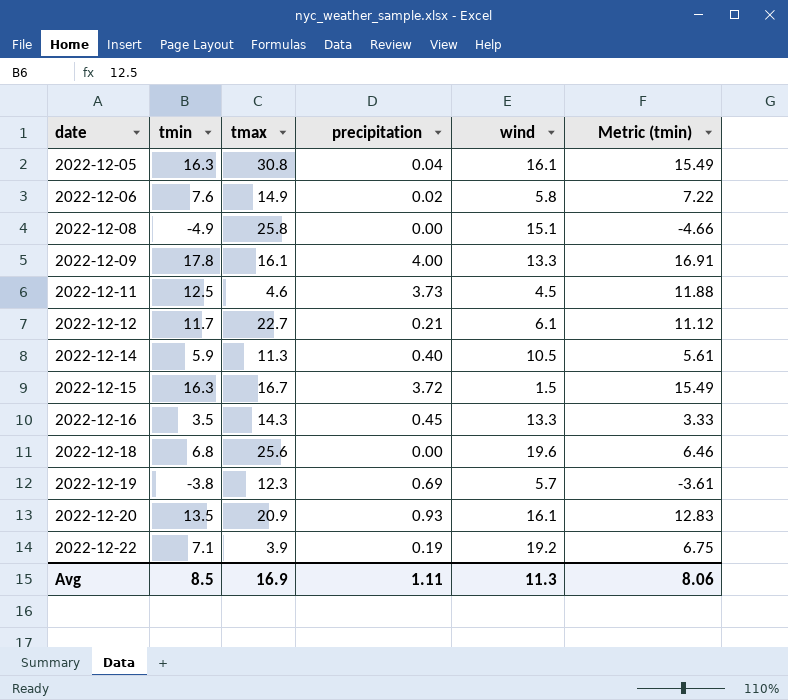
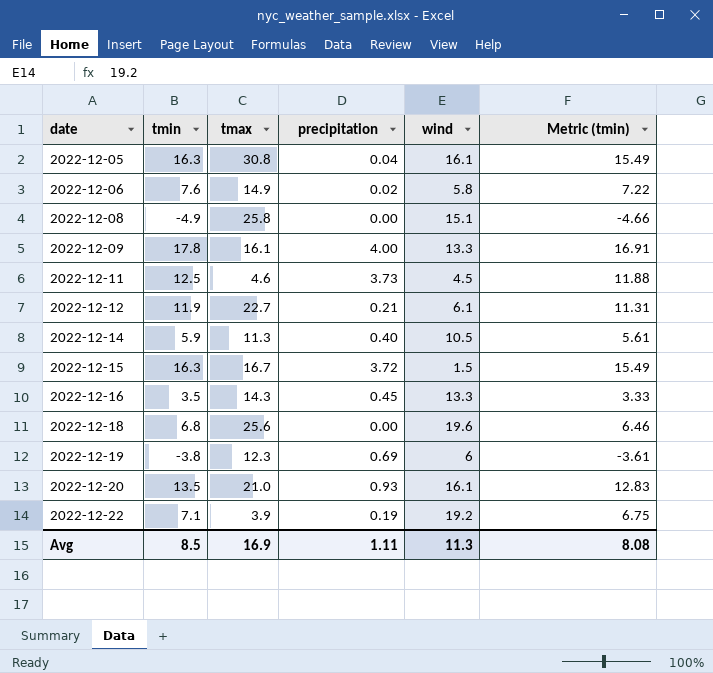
2022-12-12 | tmin: 11.7 -> 11.9
2022-12-12 | Metric (tmin): 11.12 -> 11.31
2022-12-19 | wind: 5.7 -> 6
2022-12-20 | tmax: 20.9 -> 21.0
Avg | Metric (tmin): 8.06 -> 8.08

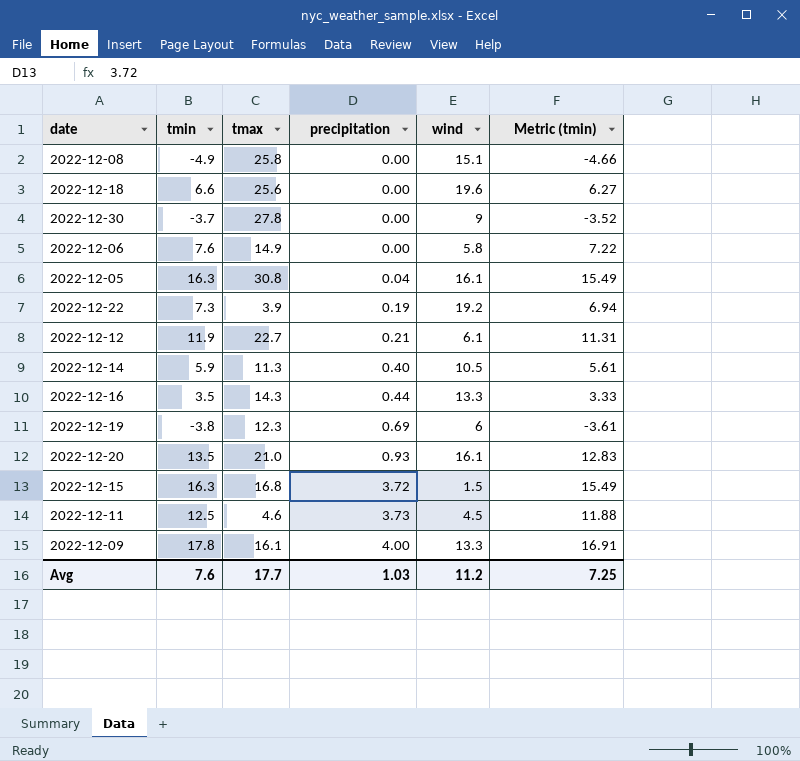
row order: date ascending -> precipitation ascending
2022-12-18 | tmin: 6.8 -> 6.6
2022-12-18 | Metric (tmin): 6.46 -> 6.27
row 2022-12-30: none -> -3.7 | 27.8 | 0.00 | 9 | -3.52
2022-12-06 | precipitation: 0.02 -> 0.00
2022-12-22 | tmin: 7.1 -> 7.3
2022-12-22 | Metric (tmin): 6.75 -> 6.94
2022-12-16 | precipitation: 0.45 -> 0.44
2022-12-15 | tmax: 16.7 -> 16.8
Avg | tmin: 8.5 -> 7.6
Avg | tmax: 16.9 -> 17.7
Avg | precipitation: 1.11 -> 1.03
Avg | wind: 11.3 -> 11.2
Avg | Metric (tmin): 8.08 -> 7.25

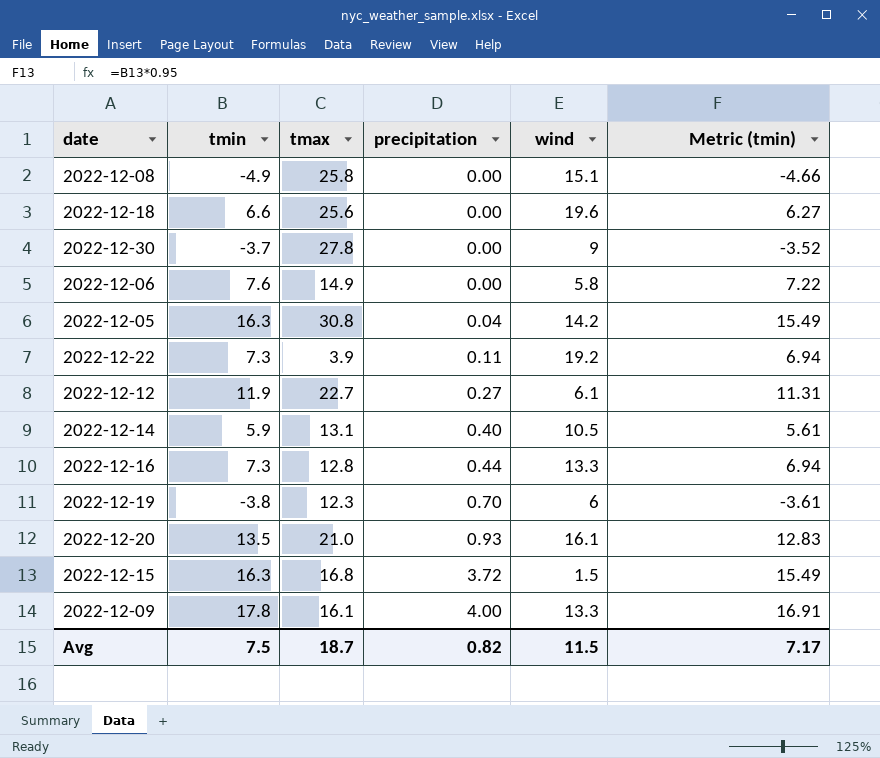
row 2022-12-11: 12.5 | 4.6 | 3.73 | 4.5 | 11.88 -> none
2022-12-05 | wind: 16.1 -> 14.2
2022-12-22 | precipitation: 0.19 -> 0.11
2022-12-12 | precipitation: 0.21 -> 0.27
2022-12-14 | tmax: 11.3 -> 13.1
2022-12-16 | tmin: 3.5 -> 7.3
2022-12-16 | tmax: 14.3 -> 12.8
2022-12-16 | Metric (tmin): 3.33 -> 6.94
2022-12-19 | precipitation: 0.69 -> 0.70
Avg | tmin: 7.6 -> 7.5
Avg | tmax: 17.7 -> 18.7
Avg | precipitation: 1.03 -> 0.82
Avg | wind: 11.2 -> 11.5
Avg | Metric (tmin): 7.25 -> 7.17

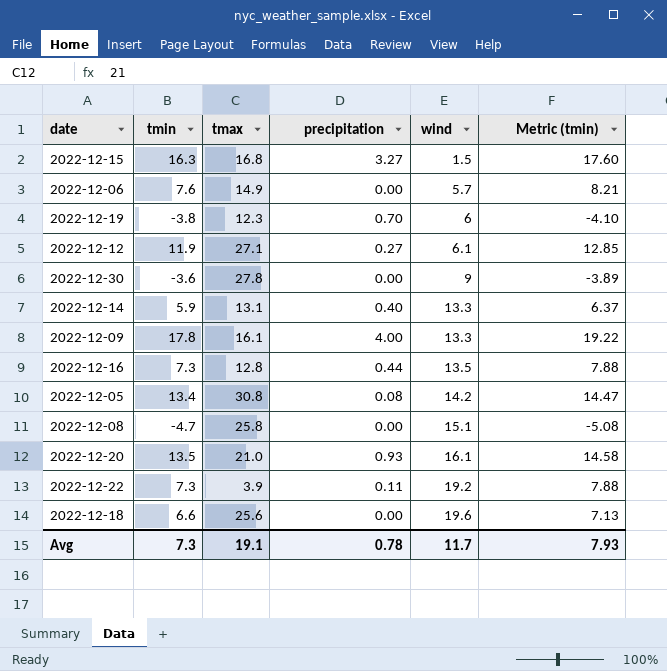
row order: precipitation ascending -> wind ascending
column Metric (tmin) | formula: [tmin] * 0.95 -> [tmin] * 1.08
2022-12-15 | precipitation: 3.72 -> 3.27
2022-12-06 | wind: 5.8 -> 5.7
2022-12-12 | tmax: 22.7 -> 27.1
2022-12-30 | tmin: -3.7 -> -3.6
2022-12-14 | wind: 10.5 -> 13.3
2022-12-16 | wind: 13.3 -> 13.5
2022-12-05 | tmin: 16.3 -> 13.4
2022-12-05 | precipitation: 0.04 -> 0.08
2022-12-08 | tmin: -4.9 -> -4.7
Avg | tmin: 7.5 -> 7.3
Avg | tmax: 18.7 -> 19.1
Avg | precipitation: 0.82 -> 0.78
Avg | wind: 11.5 -> 11.7
Avg | Metric (tmin): 7.17 -> 7.93

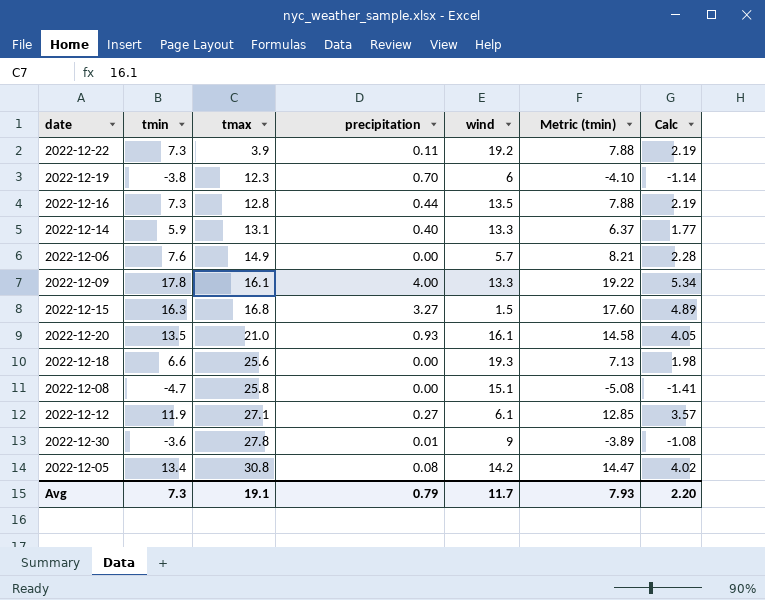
row order: wind ascending -> tmax ascending
column Calc | formula: none -> [tmin] * 0.3
2022-12-18 | wind: 19.6 -> 19.3
2022-12-30 | precipitation: 0.00 -> 0.01
Avg | precipitation: 0.78 -> 0.79

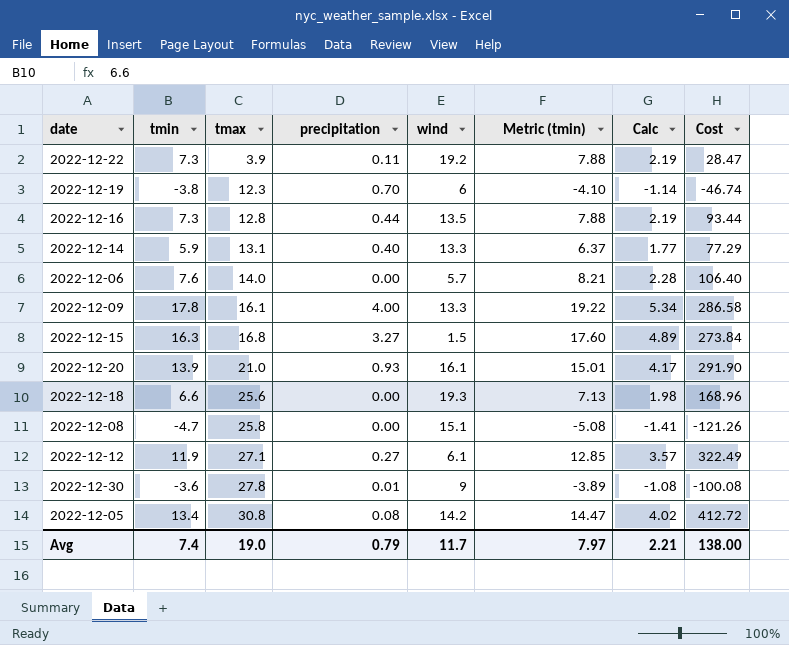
column Cost | formula: none -> [tmin] * [tmax]
2022-12-06 | tmax: 14.9 -> 14.0
2022-12-20 | tmin: 13.5 -> 13.9
2022-12-20 | Metric (tmin): 14.58 -> 15.01
2022-12-20 | Calc: 4.05 -> 4.17
Avg | tmin: 7.3 -> 7.4
Avg | tmax: 19.1 -> 19.0
Avg | Metric (tmin): 7.93 -> 7.97
Avg | Calc: 2.20 -> 2.21

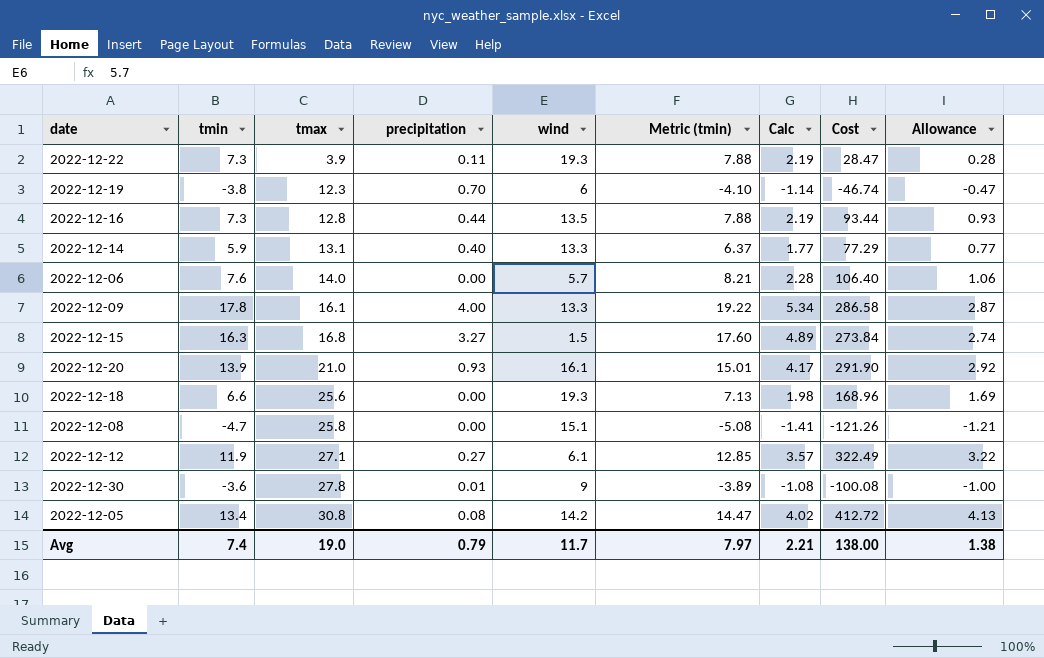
column Allowance | formula: none -> [Cost] * 0.01
2022-12-22 | wind: 19.2 -> 19.3

